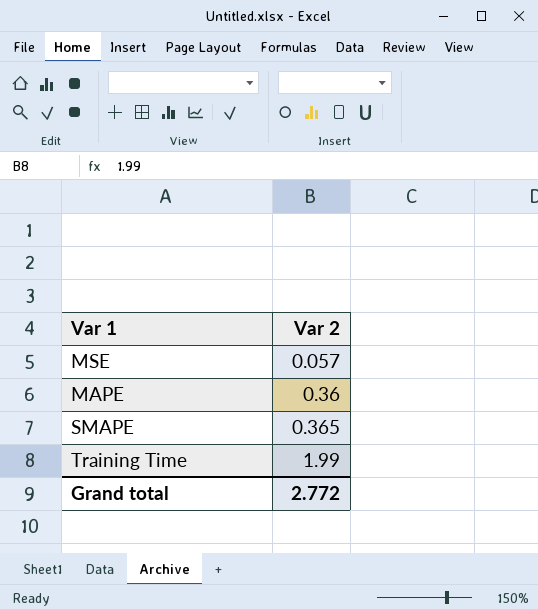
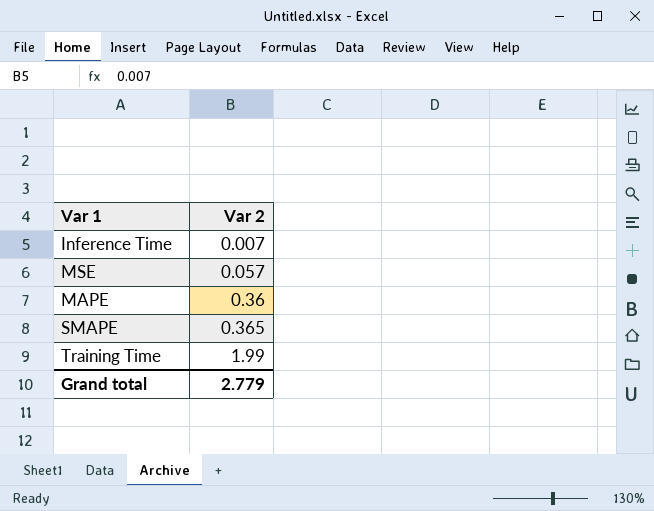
row Inference Time: none -> 0.007
Grand total | Var 2: 2.772 -> 2.779

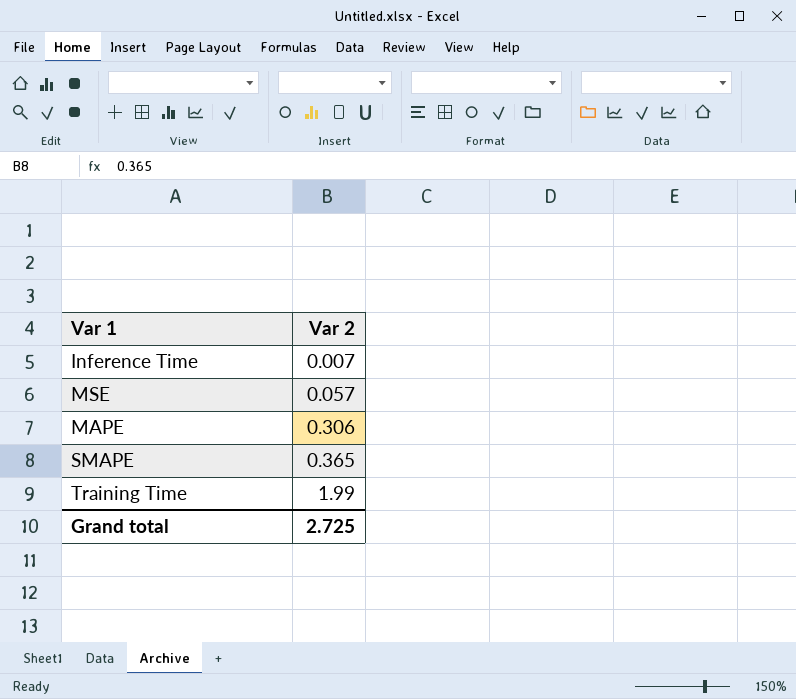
MAPE | Var 2: 0.36 -> 0.306
Grand total | Var 2: 2.779 -> 2.725

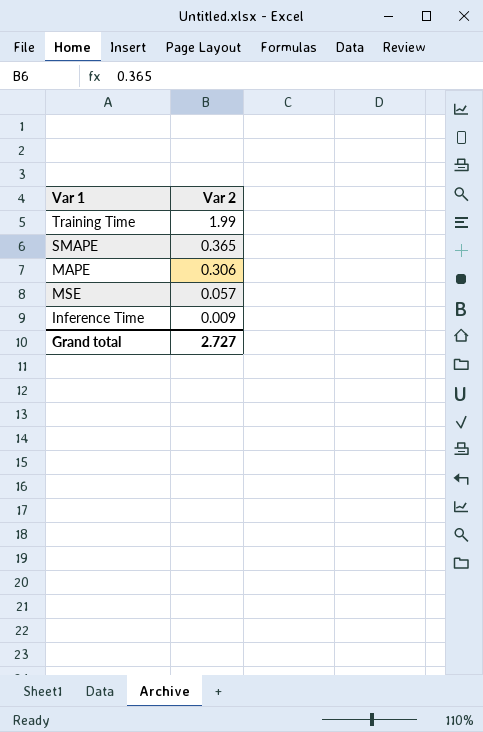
row order: Var 2 ascending -> Var 2 descending
Inference Time | Var 2: 0.007 -> 0.009
Grand total | Var 2: 2.725 -> 2.727

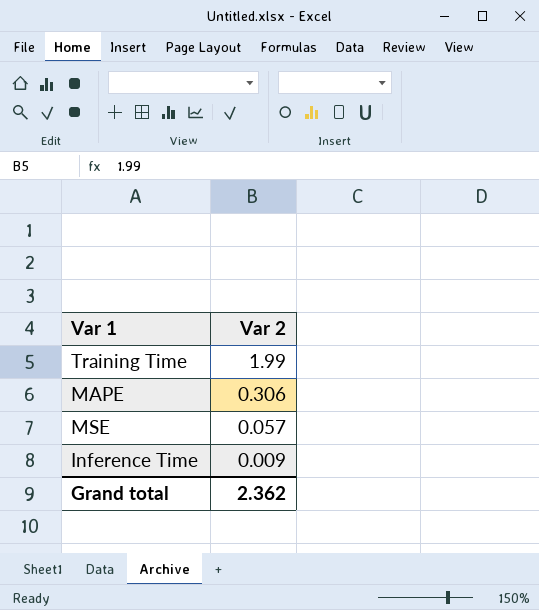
row SMAPE: 0.365 -> none
Grand total | Var 2: 2.727 -> 2.362

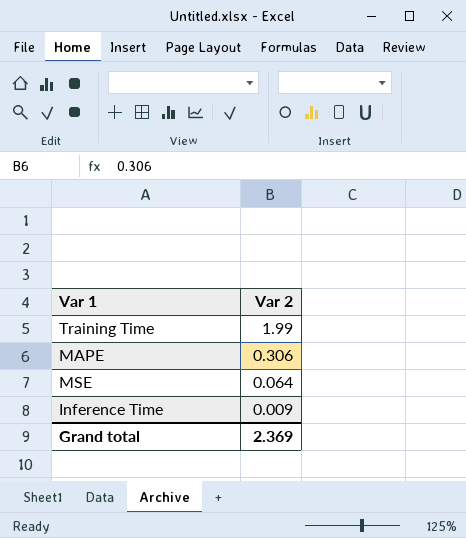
MSE | Var 2: 0.057 -> 0.064
Grand total | Var 2: 2.362 -> 2.369

